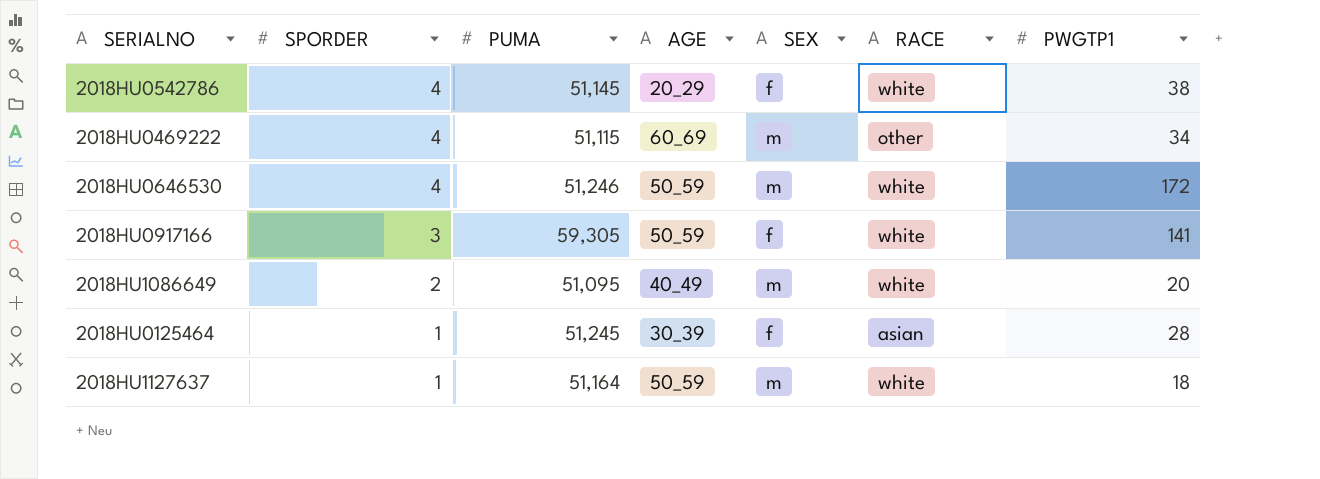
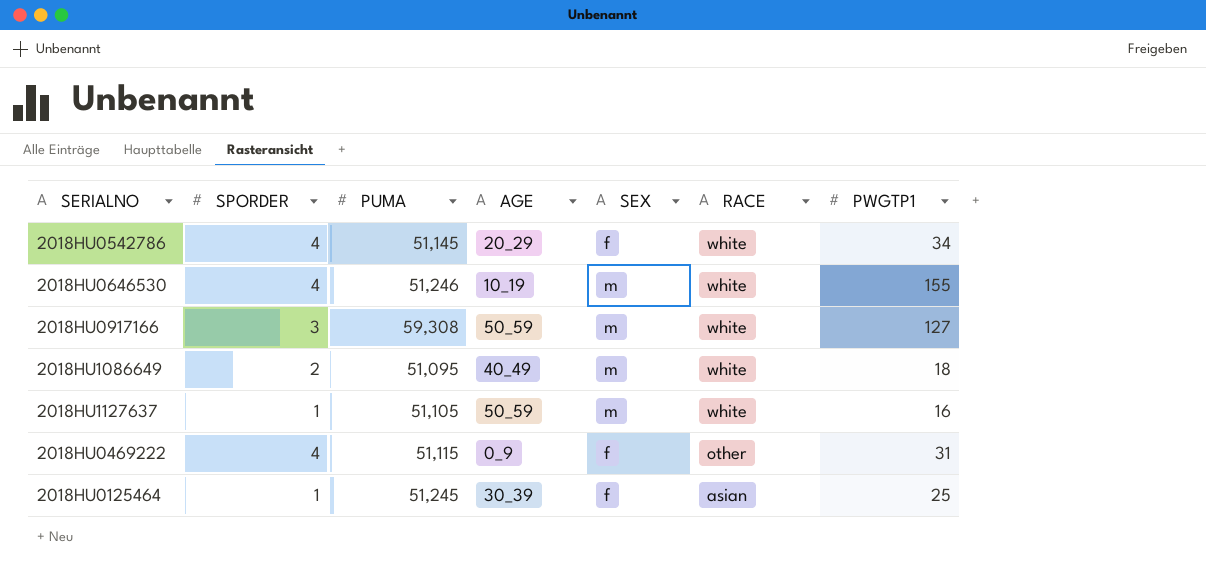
row order: SPORDER descending -> RACE descending
2018HU0542786 | PWGTP1: 38 -> 34
2018HU0646530 | AGE: 50_59 -> 10_19
2018HU0646530 | PWGTP1: 172 -> 155
2018HU0917166 | PUMA: 59,305 -> 59,308
2018HU0917166 | SEX: f -> m
2018HU0917166 | PWGTP1: 141 -> 127
2018HU1086649 | PWGTP1: 20 -> 18
2018HU1127637 | PUMA: 51,164 -> 51,105
2018HU1127637 | PWGTP1: 18 -> 16
2018HU0469222 | AGE: 60_69 -> 0_9
2018HU0469222 | SEX: m -> f
2018HU0469222 | PWGTP1: 34 -> 31
2018HU0125464 | PWGTP1: 28 -> 25

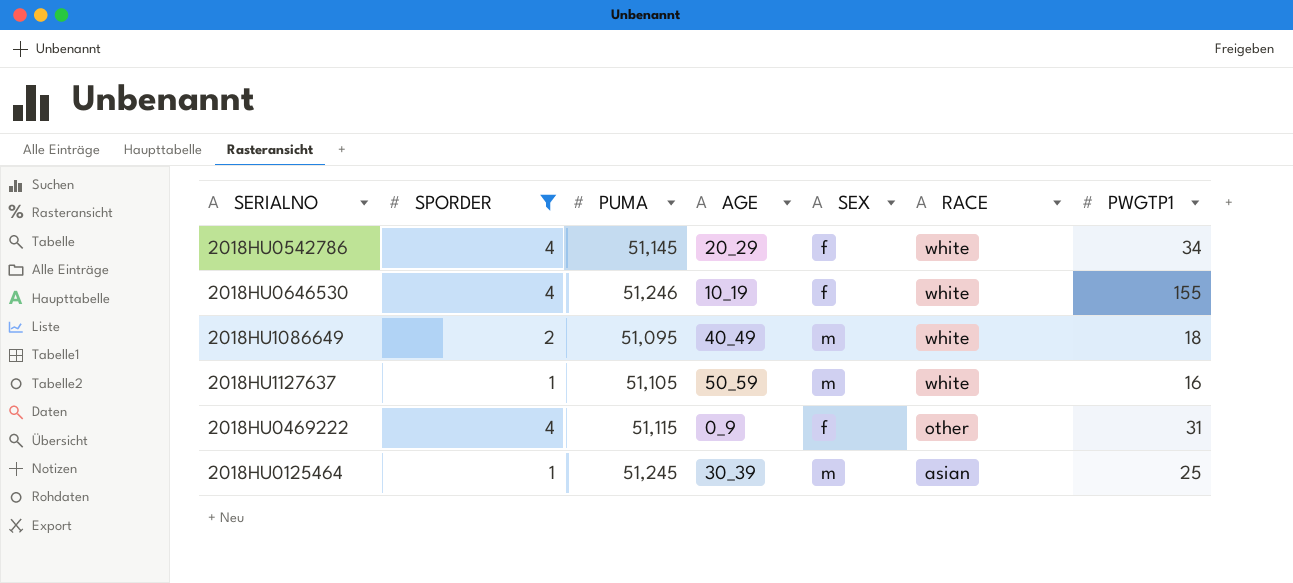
filter: none -> SPORDER != 3
2018HU0646530 | SEX: m -> f
2018HU0125464 | SEX: f -> m

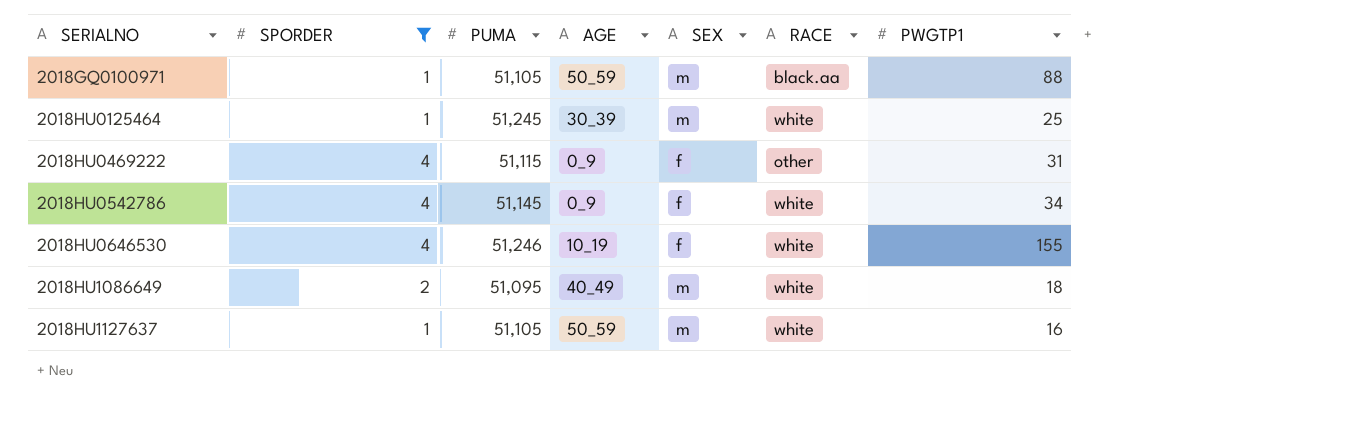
row order: RACE descending -> SERIALNO ascending
row 2018GQ0100971: none -> 1 | 51,105 | 50_59 | m | black.aa | 88
2018HU0125464 | RACE: asian -> white
2018HU0542786 | AGE: 20_29 -> 0_9

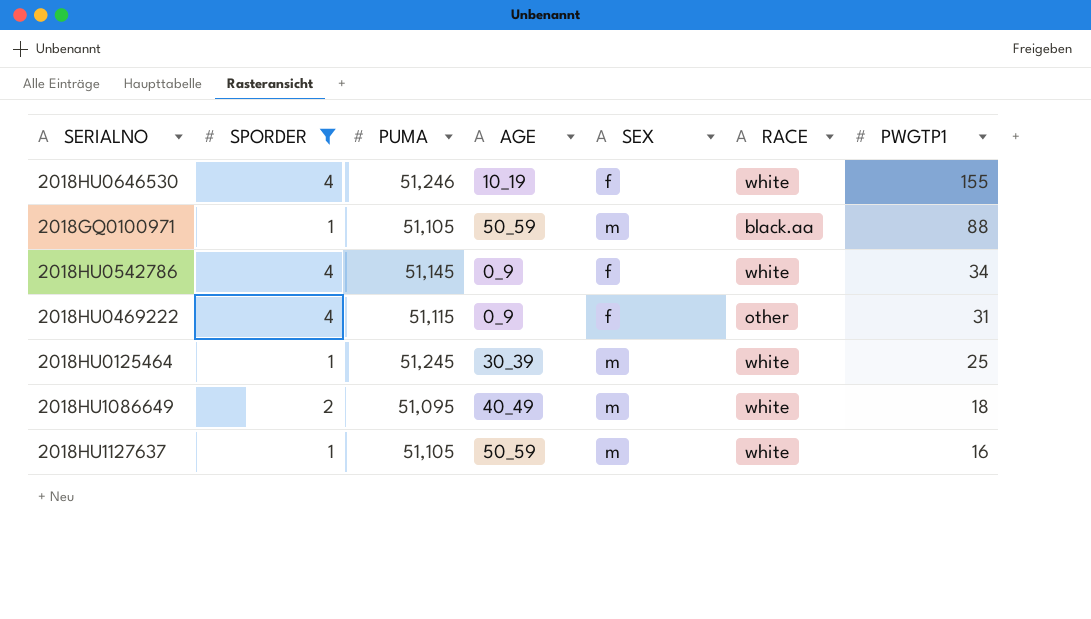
row order: SERIALNO ascending -> PWGTP1 descending

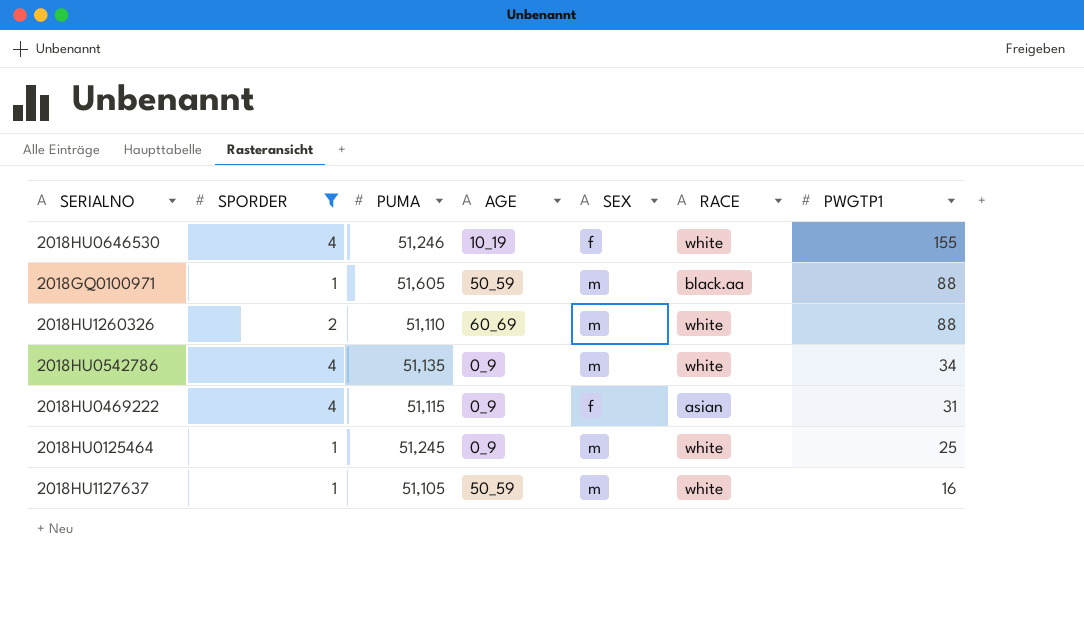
row 2018HU1086649: 2 | 51,095 | 40_49 | m | white | 18 -> none
2018GQ0100971 | PUMA: 51,105 -> 51,605
row 2018HU1260326: none -> 2 | 51,110 | 60_69 | m | white | 88
2018HU0542786 | PUMA: 51,145 -> 51,135
2018HU0542786 | SEX: f -> m
2018HU0469222 | RACE: other -> asian
2018HU0125464 | AGE: 30_39 -> 0_9

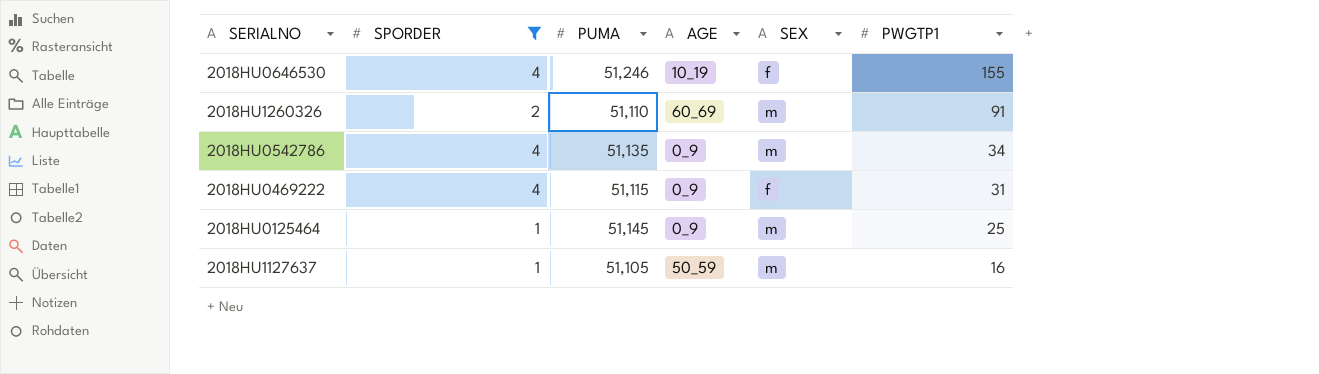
column RACE | position: 6 -> none
row 2018GQ0100971: 1 | 51,605 | 50_59 | m | black.aa | 88 -> none
2018HU1260326 | PWGTP1: 88 -> 91
2018HU0125464 | PUMA: 51,245 -> 51,145

